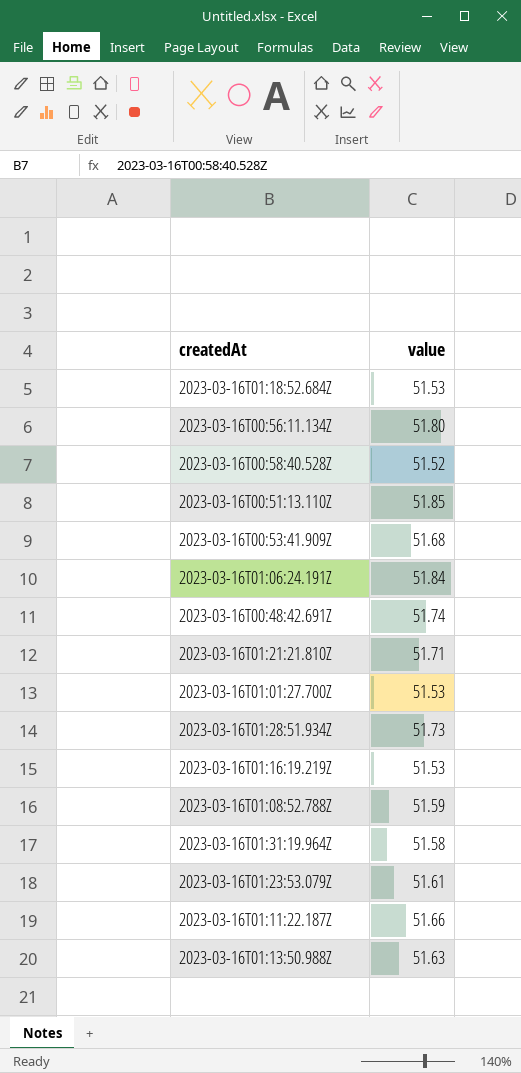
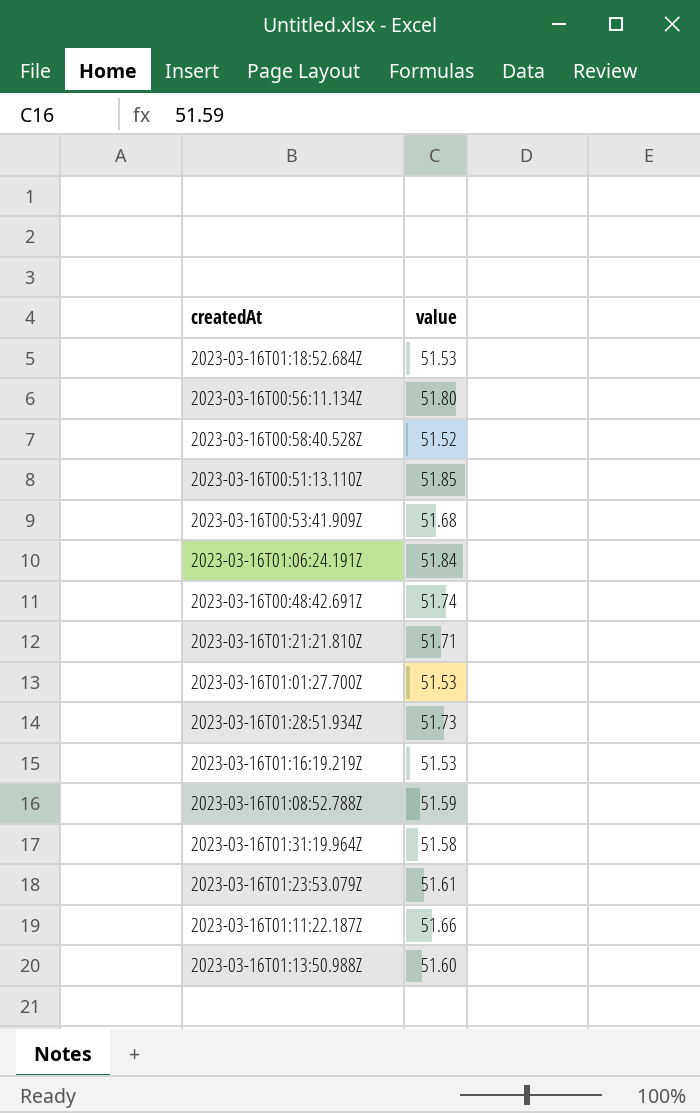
2023-03-16T01:13:50.988Z | value: 51.63 -> 51.60

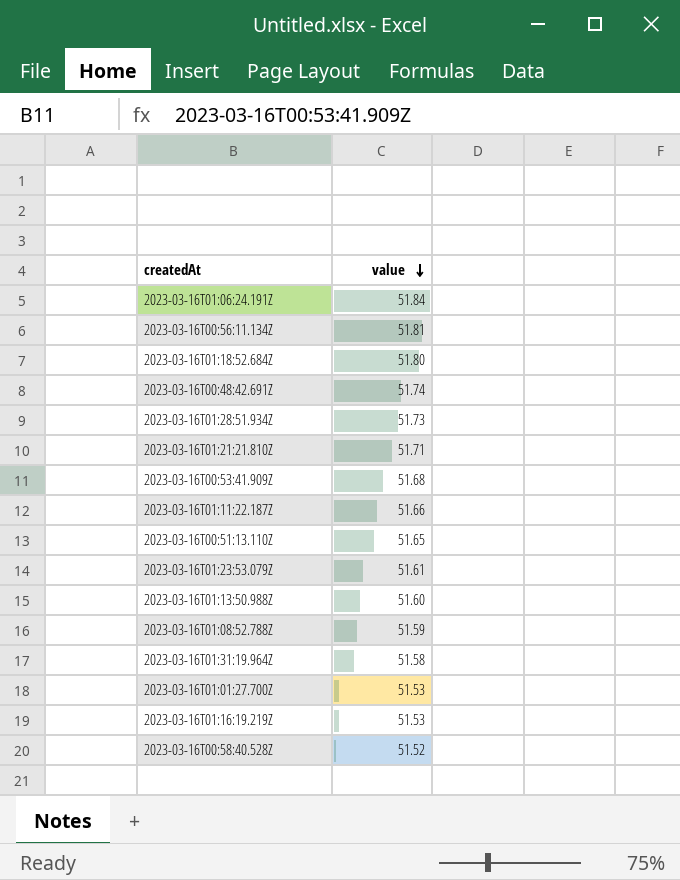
row order: none -> value descending
2023-03-16T00:56:11.134Z | value: 51.80 -> 51.81
2023-03-16T01:18:52.684Z | value: 51.53 -> 51.80
2023-03-16T00:51:13.110Z | value: 51.85 -> 51.65

